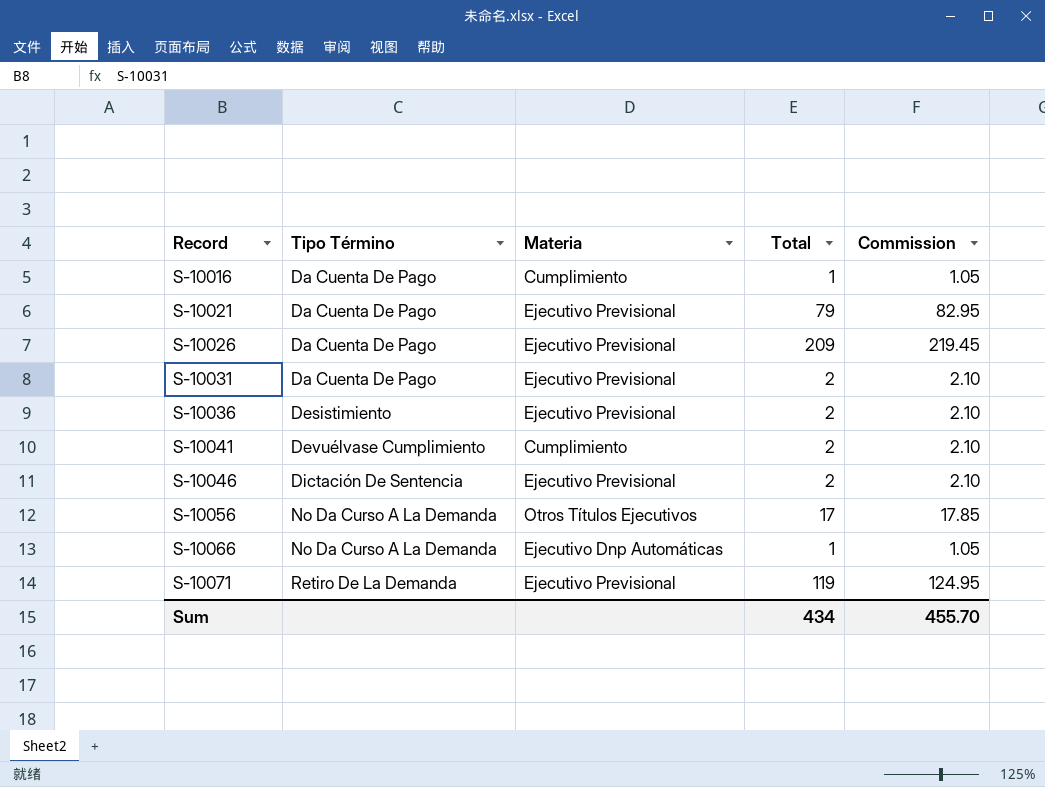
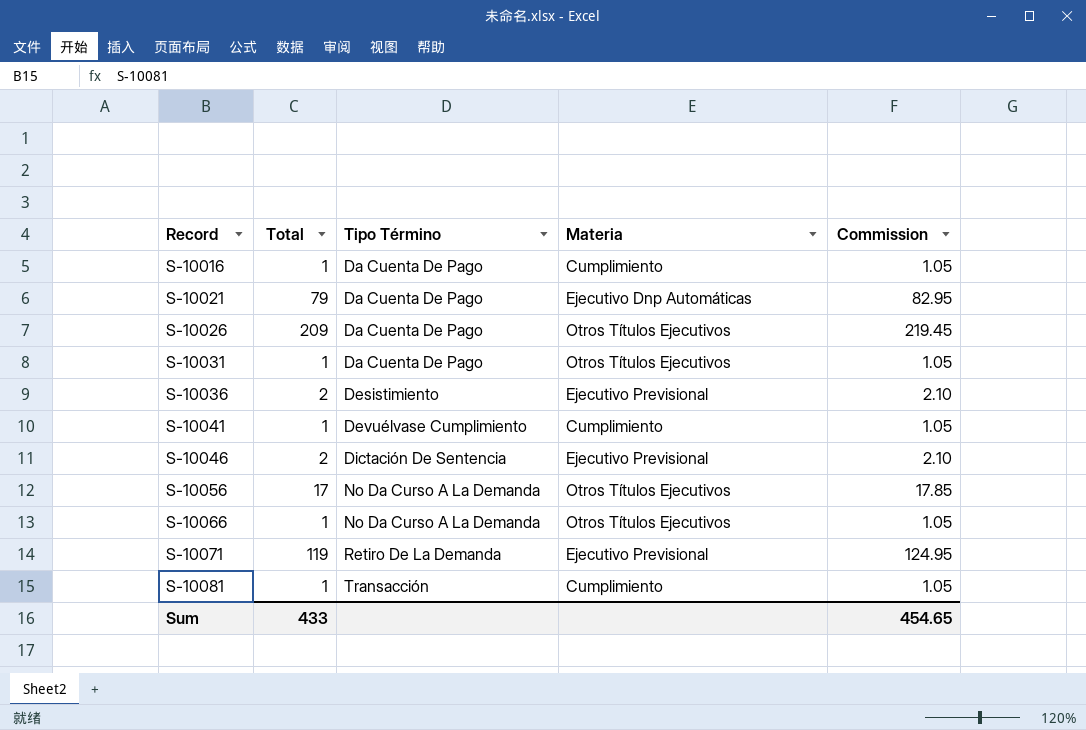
column Total | position: 4 -> 2
S-10021 | Materia: Ejecutivo Previsional -> Ejecutivo Dnp Automáticas
S-10026 | Materia: Ejecutivo Previsional -> Otros Títulos Ejecutivos
S-10031 | Total: 2 -> 1
S-10031 | Materia: Ejecutivo Previsional -> Otros Títulos Ejecutivos
S-10031 | Commission: 2.10 -> 1.05
S-10041 | Total: 2 -> 1
S-10041 | Commission: 2.10 -> 1.05
S-10066 | Materia: Ejecutivo Dnp Automáticas -> Otros Títulos Ejecutivos
row S-10081: none -> 1 | Transacción | Cumplimiento | 1.05
Sum | Total: 434 -> 433
Sum | Commission: 455.70 -> 454.65

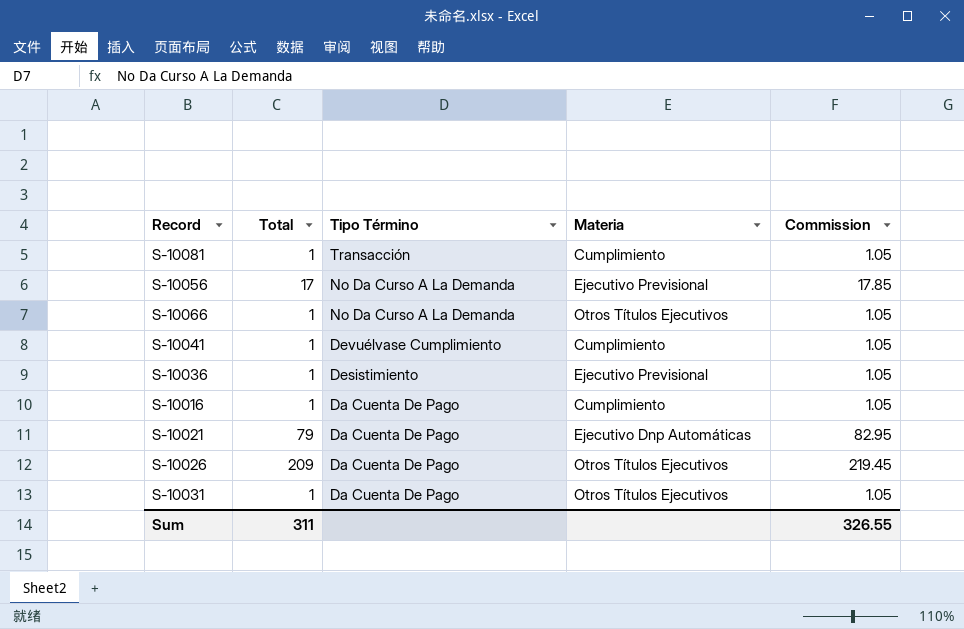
row order: Record ascending -> Tipo Término descending
row S-10046: 2 | Dictación De Sentencia | Ejecutivo Previsional | 2.10 -> none
row S-10071: 119 | Retiro De La Demanda | Ejecutivo Previsional | 124.95 -> none
S-10056 | Materia: Otros Títulos Ejecutivos -> Ejecutivo Previsional
S-10036 | Total: 2 -> 1
S-10036 | Commission: 2.10 -> 1.05
Sum | Total: 433 -> 311
Sum | Commission: 454.65 -> 326.55

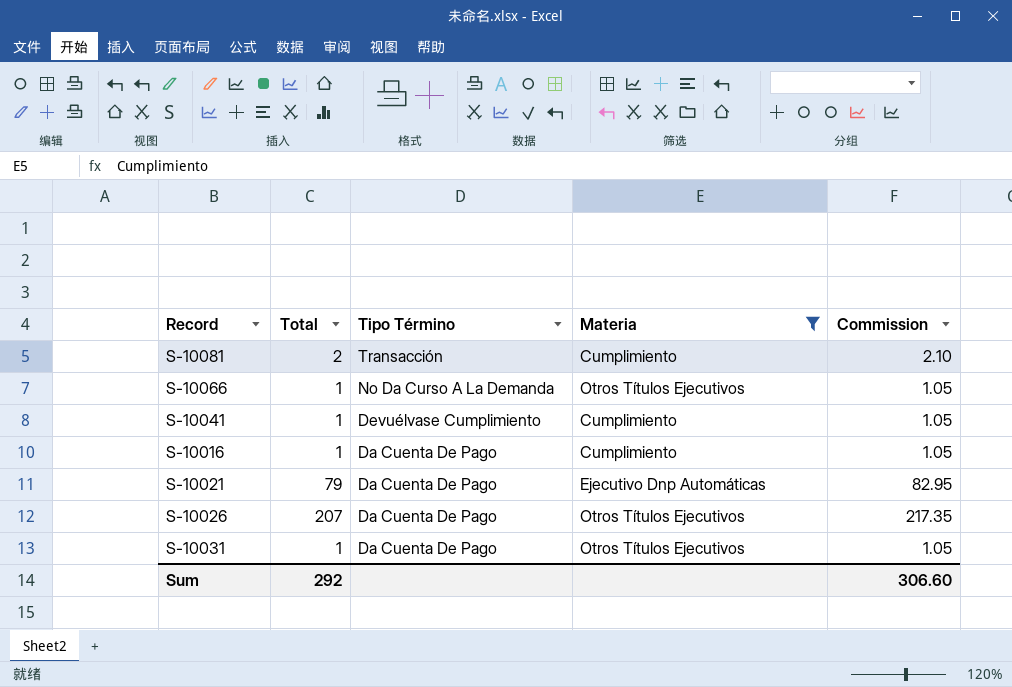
filter: none -> Materia != Ejecutivo Previsional
S-10081 | Total: 1 -> 2
S-10081 | Commission: 1.05 -> 2.10
S-10026 | Total: 209 -> 207
S-10026 | Commission: 219.45 -> 217.35
Sum | Total: 311 -> 292
Sum | Commission: 326.55 -> 306.60

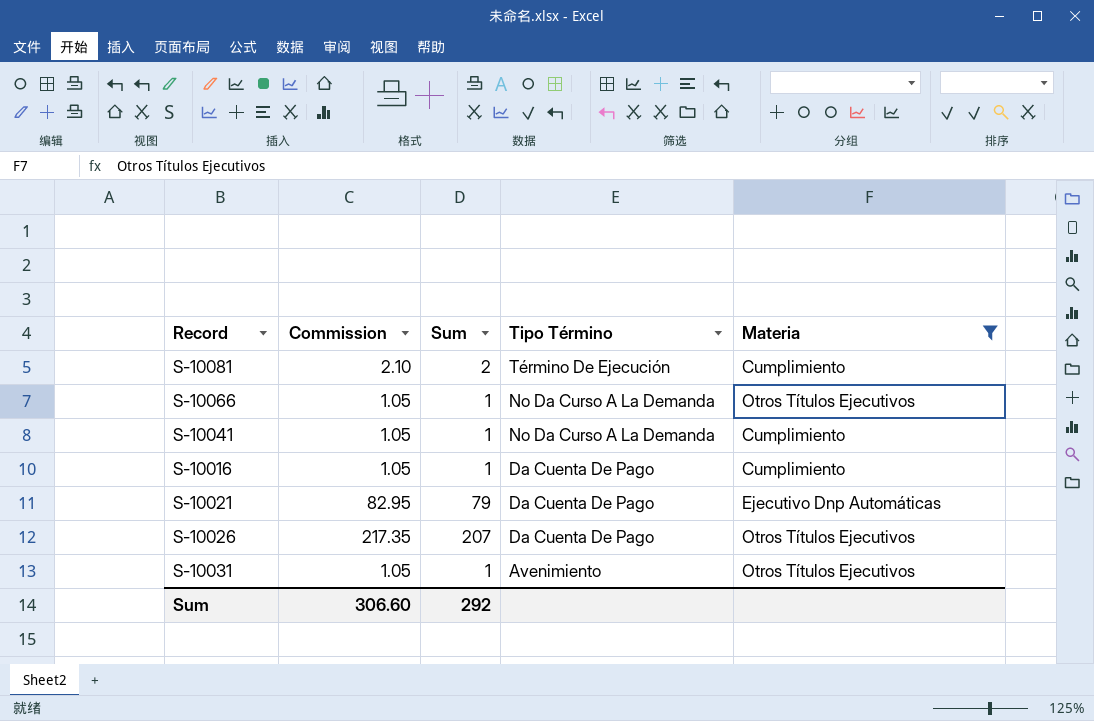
column Commission | position: 5 -> 2
column name: Total -> Sum
S-10081 | Tipo Término: Transacción -> Término De Ejecución
S-10041 | Tipo Término: Devuélvase Cumplimiento -> No Da Curso A La Demanda
S-10031 | Tipo Término: Da Cuenta De Pago -> Avenimiento

